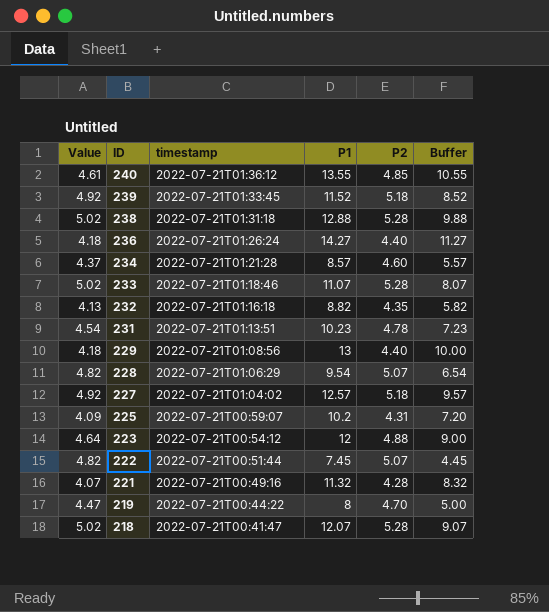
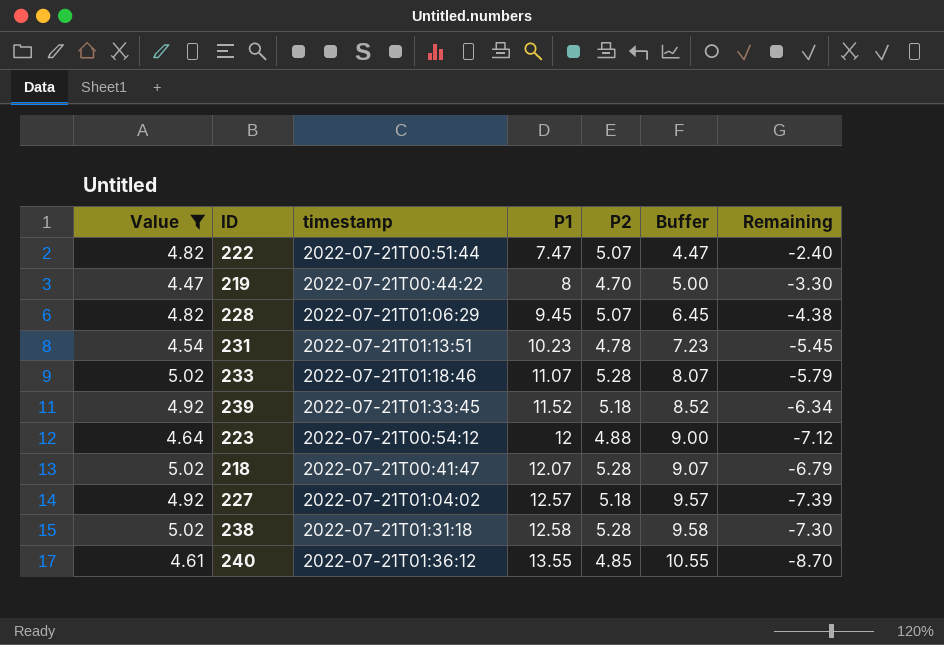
filter: none -> Value >= 4.47
row order: ID descending -> P1 ascending
column Remaining | formula: none -> [P2] - [P1]
222 | P1: 7.45 -> 7.47
222 | Buffer: 4.45 -> 4.47
228 | P1: 9.54 -> 9.45
228 | Buffer: 6.54 -> 6.45
238 | P1: 12.88 -> 12.58
238 | Buffer: 9.88 -> 9.58

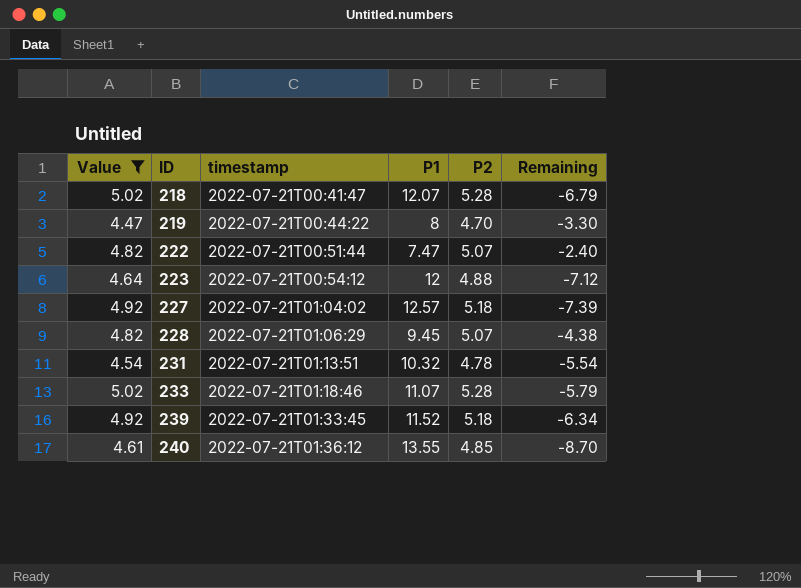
row order: P1 ascending -> ID ascending
column Buffer | formula: [P1] - 3 -> none
row 238: 5.02 | 2022-07-21T01:31:18 | 12.58 | 5.28 | 9.58 | -7.30 -> none
231 | P1: 10.23 -> 10.32
231 | Remaining: -5.45 -> -5.54

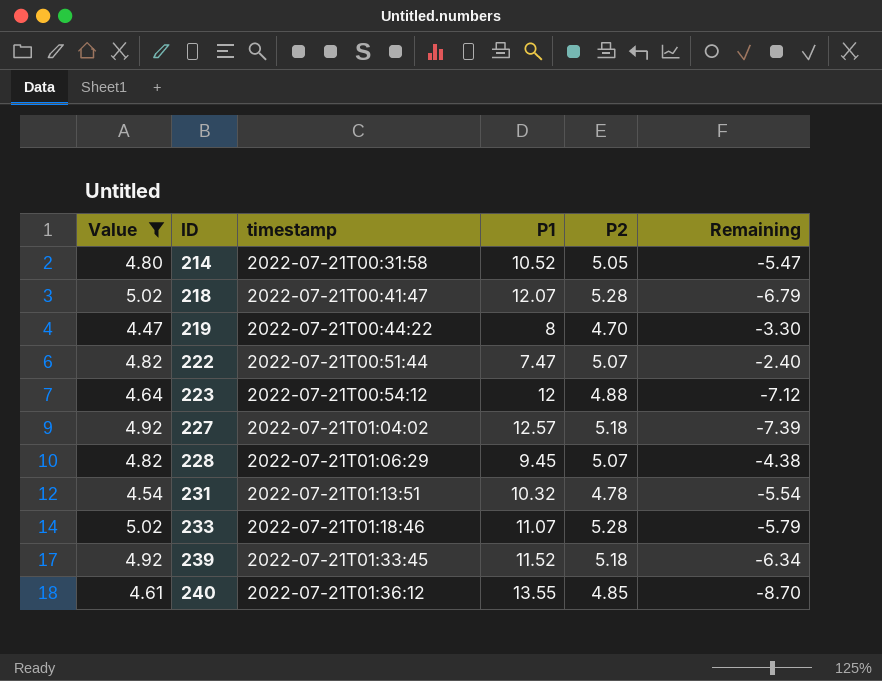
row 214: none -> 4.80 | 2022-07-21T00:31:58 | 10.52 | 5.05 | -5.47

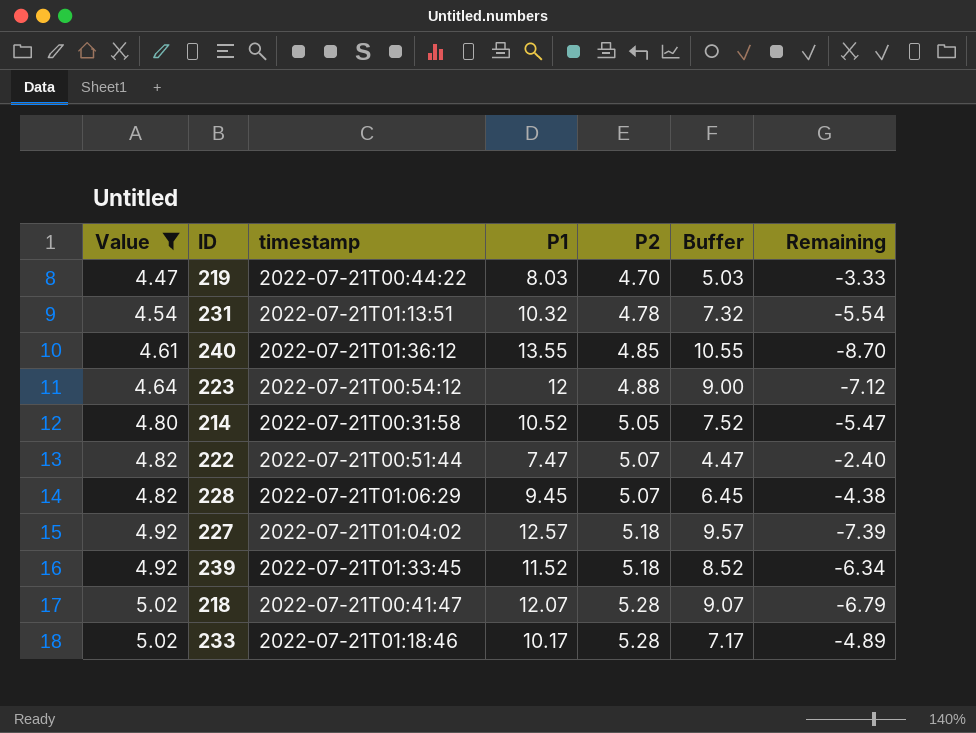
row order: ID ascending -> Value ascending
column Buffer | formula: none -> [P1] - 3
219 | P1: 8 -> 8.03
219 | Remaining: -3.30 -> -3.33
233 | P1: 11.07 -> 10.17
233 | Remaining: -5.79 -> -4.89

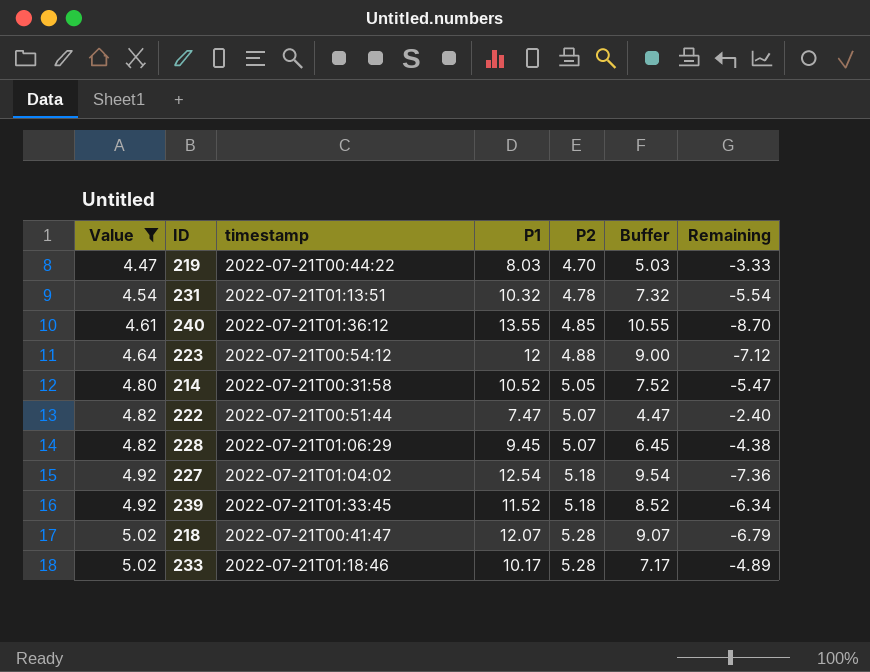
227 | P1: 12.57 -> 12.54
227 | Buffer: 9.57 -> 9.54
227 | Remaining: -7.39 -> -7.36

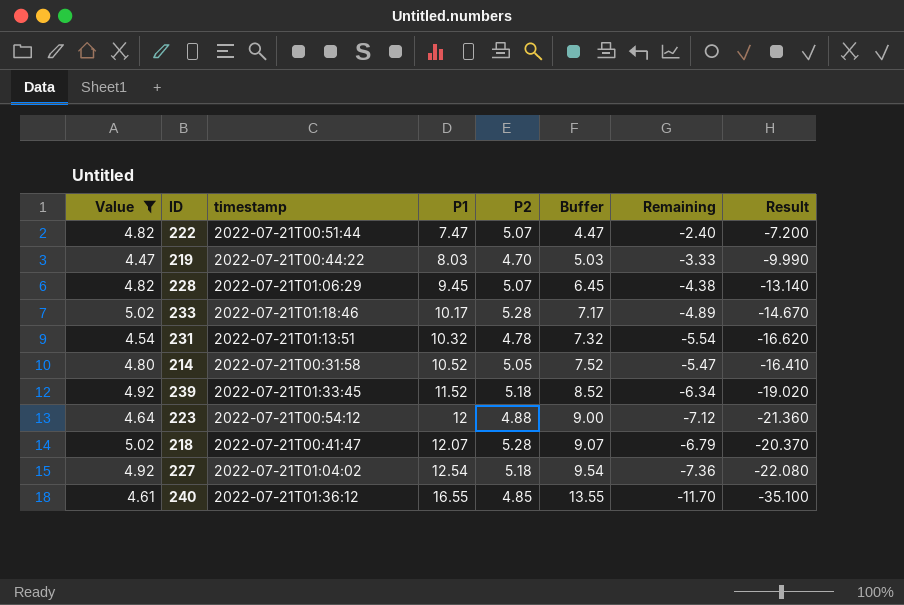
row order: Value ascending -> P1 ascending
column Result | formula: none -> [Remaining] * 3
240 | P1: 13.55 -> 16.55
240 | Buffer: 10.55 -> 13.55
240 | Remaining: -8.70 -> -11.70

